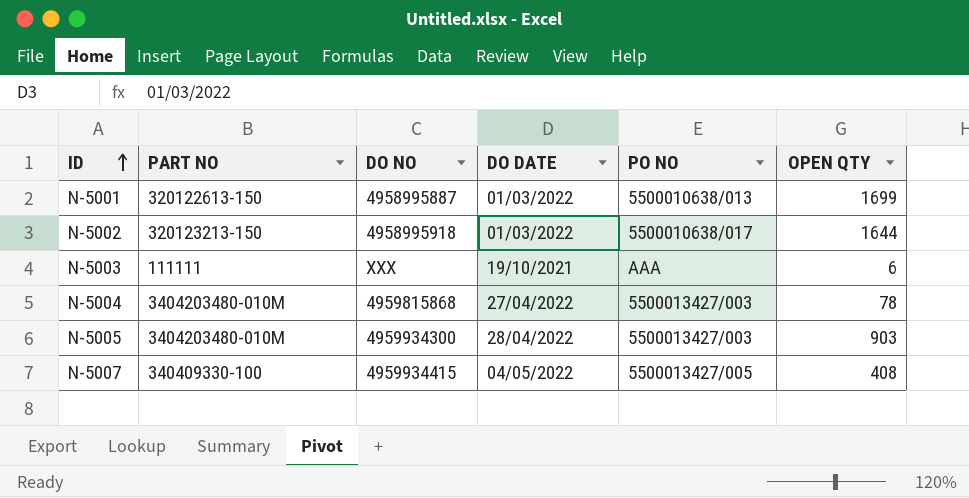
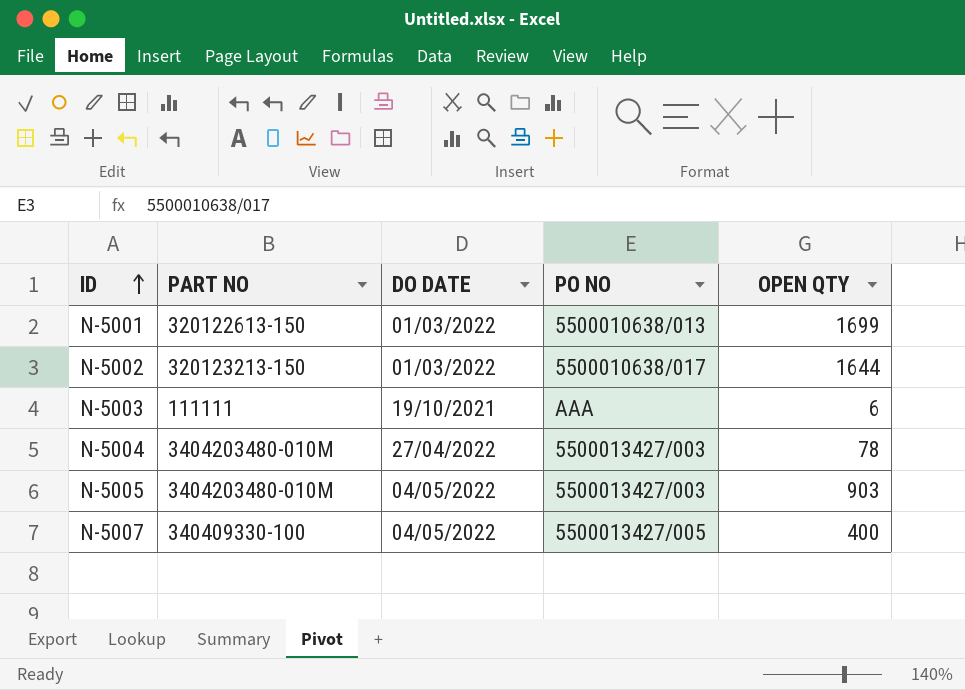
column DO NO | position: 3 -> none
N-5005 | DO DATE: 28/04/2022 -> 04/05/2022
N-5007 | OPEN QTY: 408 -> 400

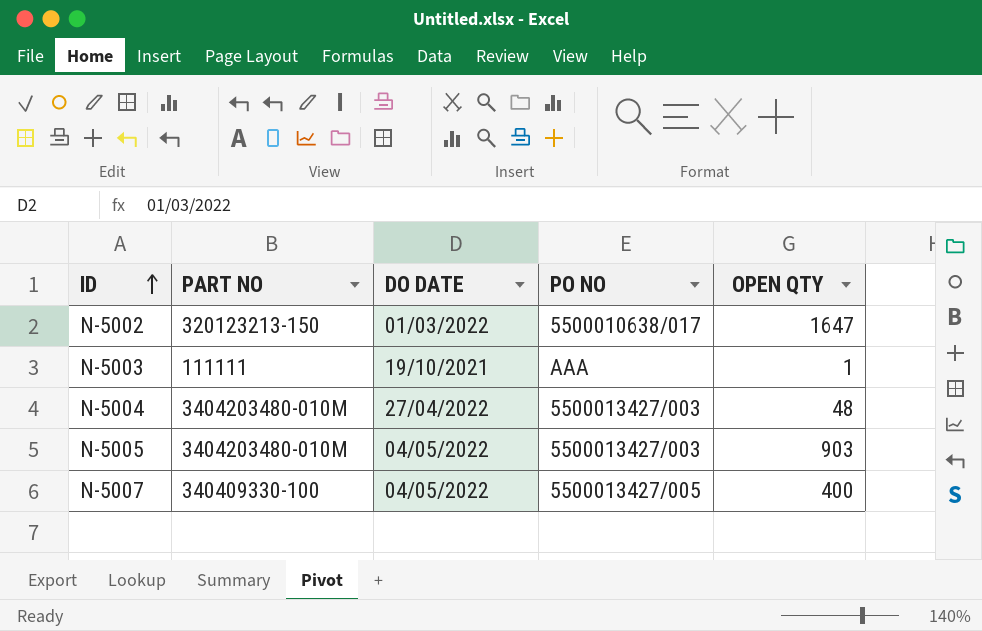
row N-5001: 320122613-150 | 01/03/2022 | 5500010638/013 | 1699 -> none
N-5002 | OPEN QTY: 1644 -> 1647
N-5003 | OPEN QTY: 6 -> 1
N-5004 | OPEN QTY: 78 -> 48

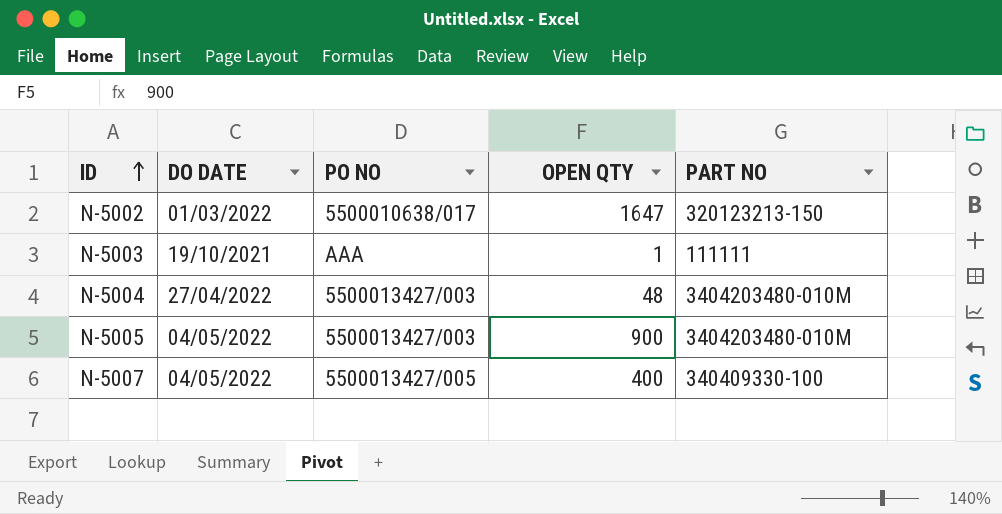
column PART NO | position: 2 -> 5
N-5005 | OPEN QTY: 903 -> 900

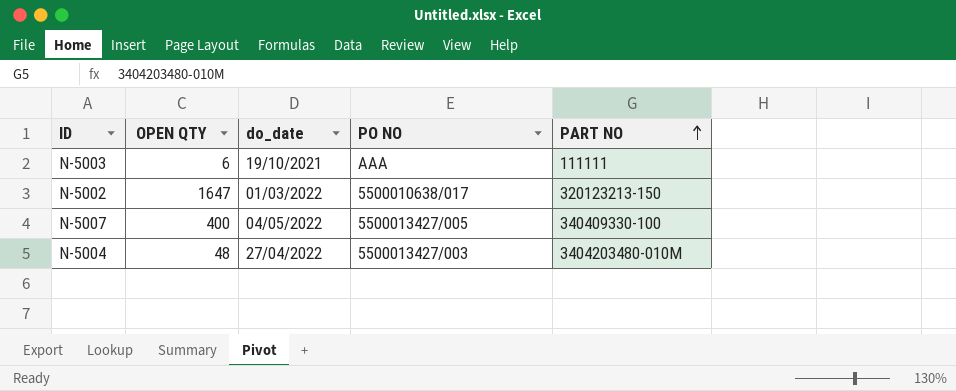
row order: ID ascending -> PART NO ascending
column OPEN QTY | position: 4 -> 2
column name: DO DATE -> do_date
row N-5005: 04/05/2022 | 5500013427/003 | 900 | 3404203480-010M -> none
N-5003 | OPEN QTY: 1 -> 6

